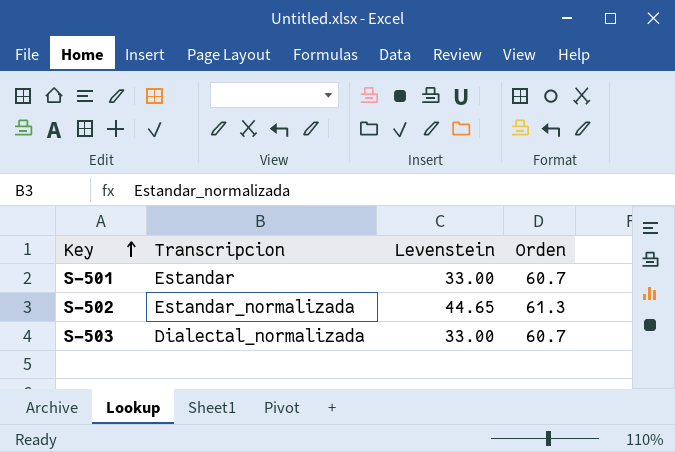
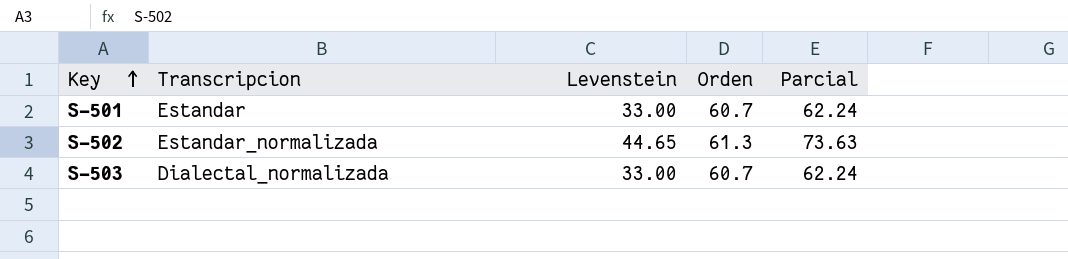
column Parcial | position: none -> 5

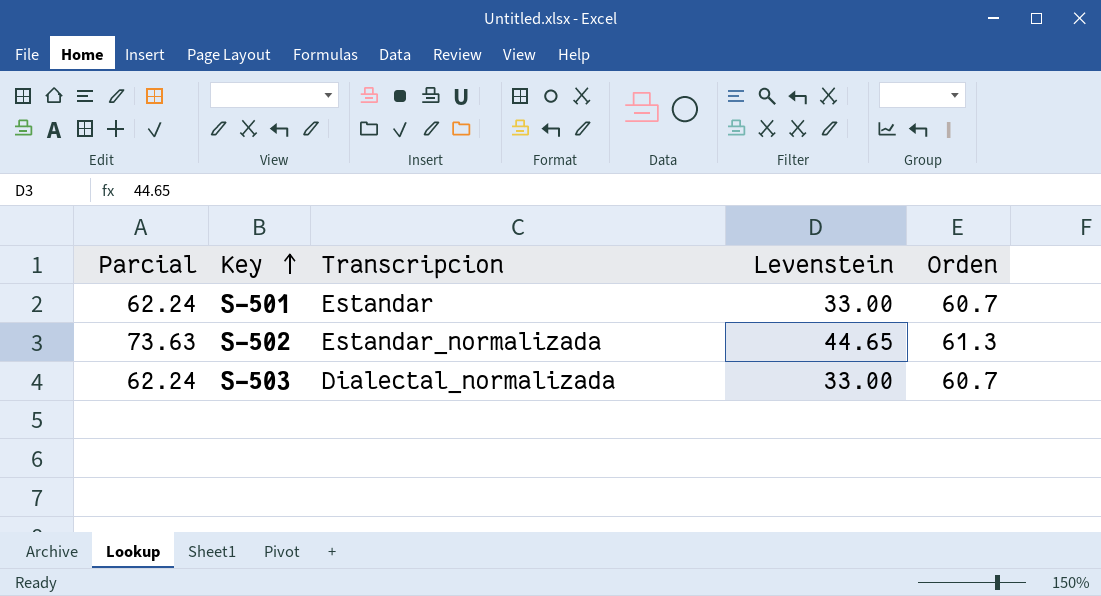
column Parcial | position: 5 -> 1

